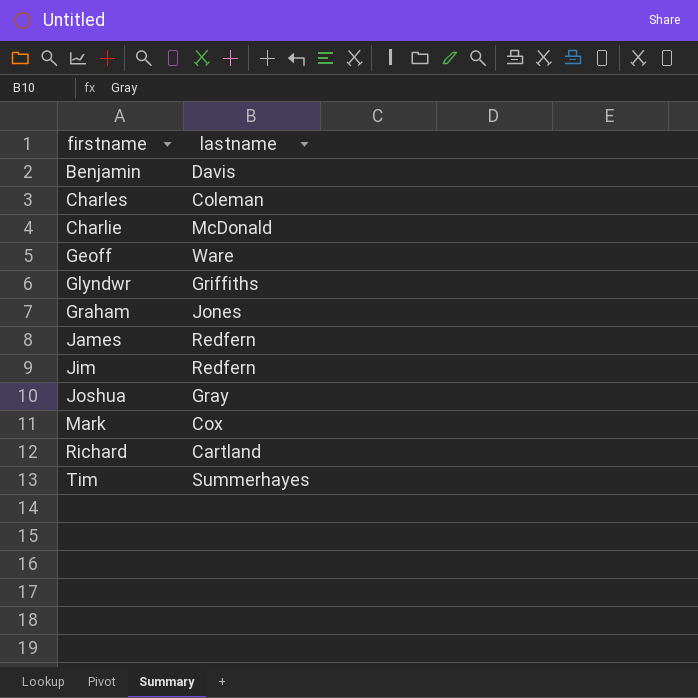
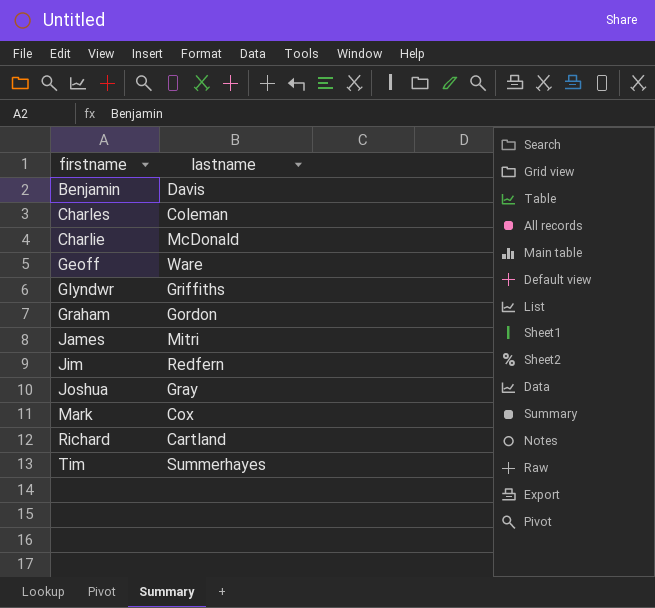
Graham | lastname: Jones -> Gordon
James | lastname: Redfern -> Mitri

